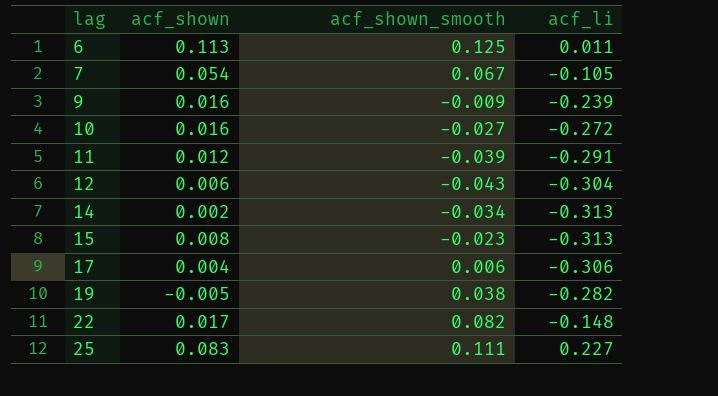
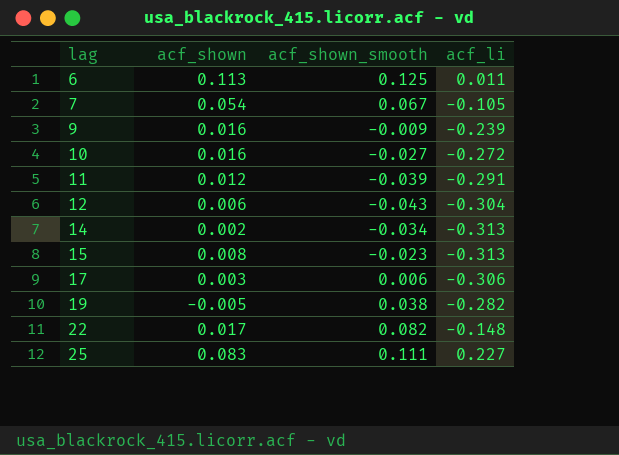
17 | acf_shown: 0.004 -> 0.003

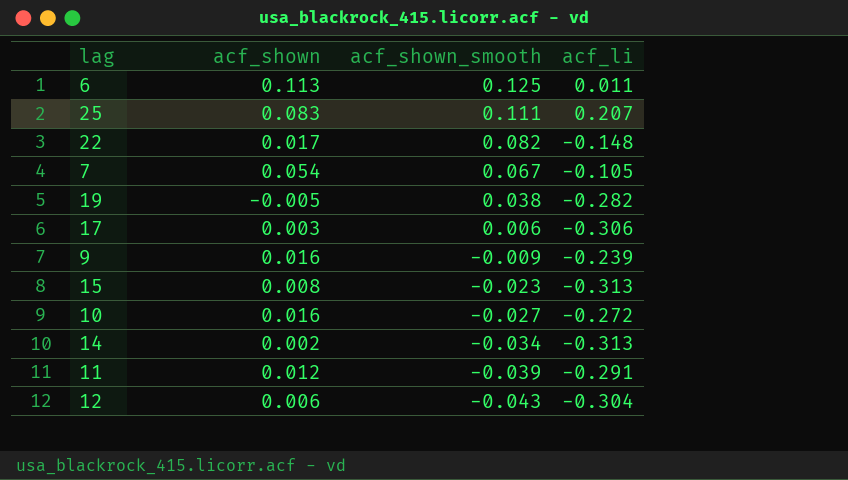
row order: lag ascending -> acf_shown_smooth descending
25 | acf_li: 0.227 -> 0.207

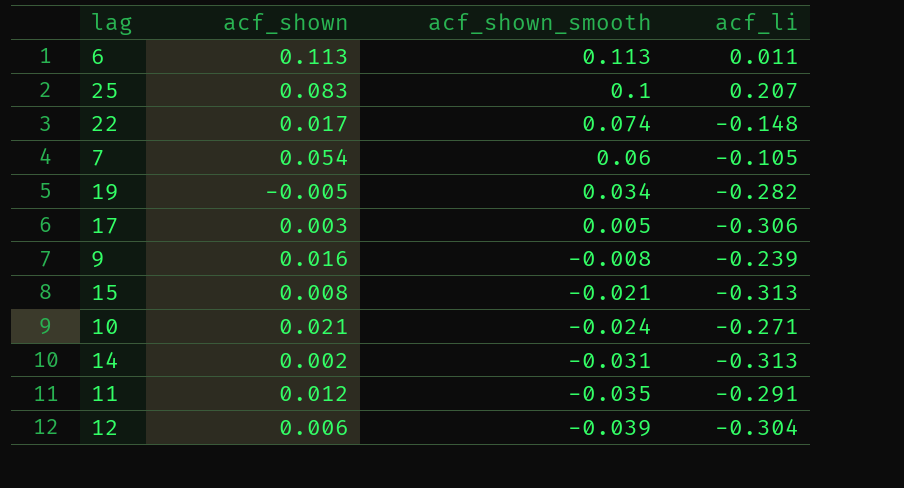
6 | acf_shown_smooth: 0.125 -> 0.113
25 | acf_shown_smooth: 0.111 -> 0.1
22 | acf_shown_smooth: 0.082 -> 0.074
7 | acf_shown_smooth: 0.067 -> 0.06
19 | acf_shown_smooth: 0.038 -> 0.034
17 | acf_shown_smooth: 0.006 -> 0.005
9 | acf_shown_smooth: -0.009 -> -0.008
15 | acf_shown_smooth: -0.023 -> -0.021
10 | acf_shown: 0.016 -> 0.021
10 | acf_shown_smooth: -0.027 -> -0.024
10 | acf_li: -0.272 -> -0.271
14 | acf_shown_smooth: -0.034 -> -0.031
11 | acf_shown_smooth: -0.039 -> -0.035
12 | acf_shown_smooth: -0.043 -> -0.039

